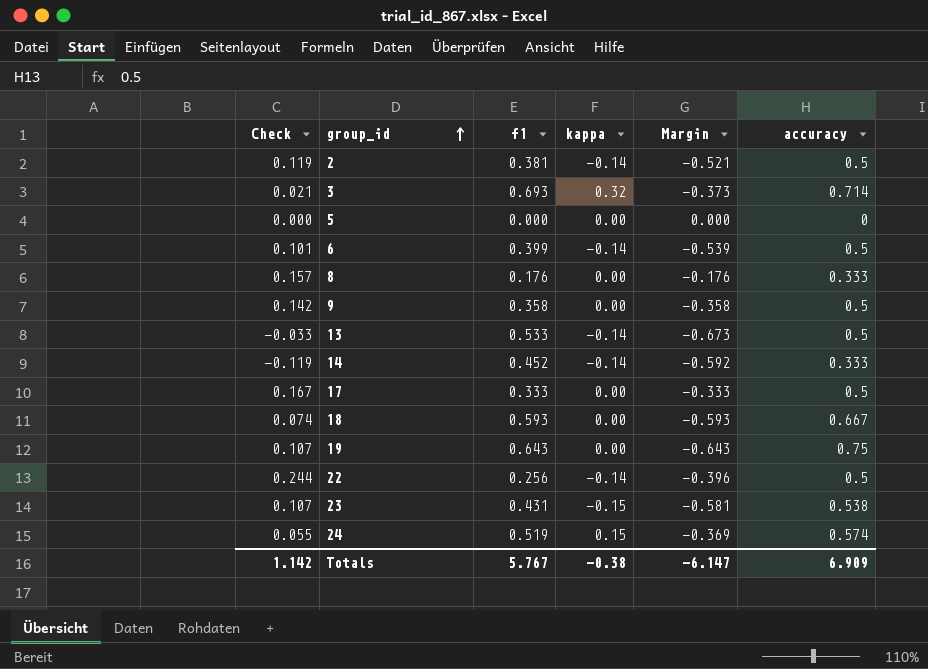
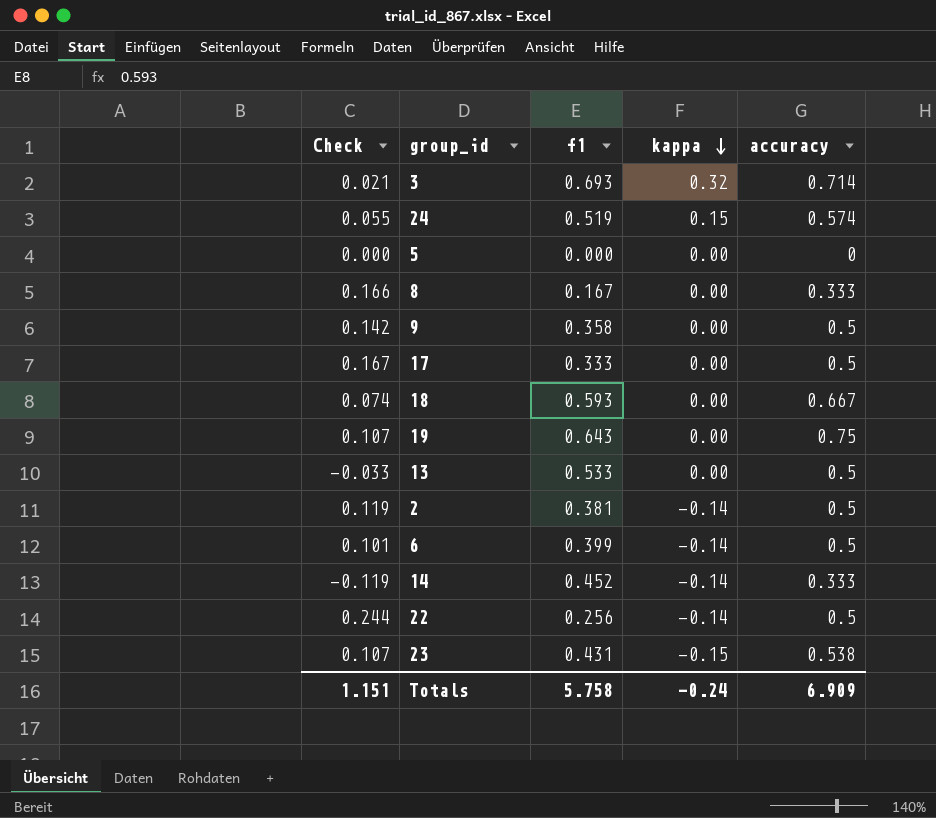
row order: group_id ascending -> kappa descending
column Margin | formula: [kappa] - [f1] -> none
8 | Check: 0.157 -> 0.166
8 | f1: 0.176 -> 0.167
13 | kappa: -0.14 -> 0.00
Totals | Check: 1.142 -> 1.151
Totals | f1: 5.767 -> 5.758
Totals | kappa: -0.38 -> -0.24

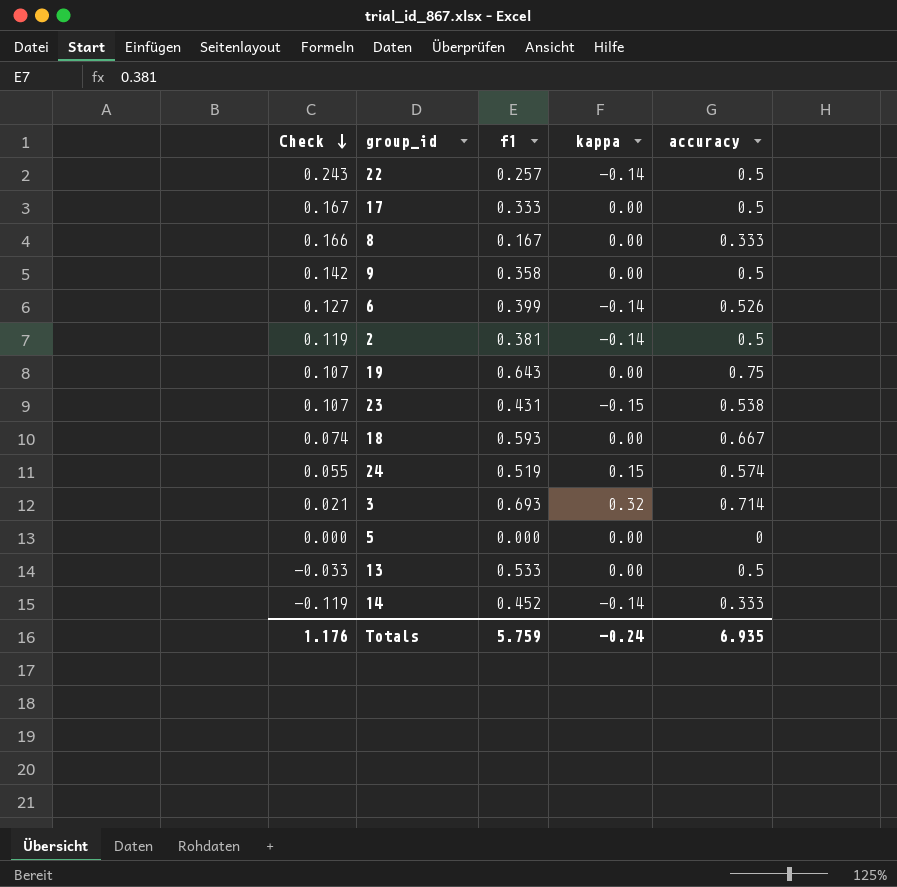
row order: kappa descending -> Check descending
22 | Check: 0.244 -> 0.243
22 | f1: 0.256 -> 0.257
6 | Check: 0.101 -> 0.127
6 | accuracy: 0.5 -> 0.526
Totals | Check: 1.151 -> 1.176
Totals | f1: 5.758 -> 5.759
Totals | accuracy: 6.909 -> 6.935

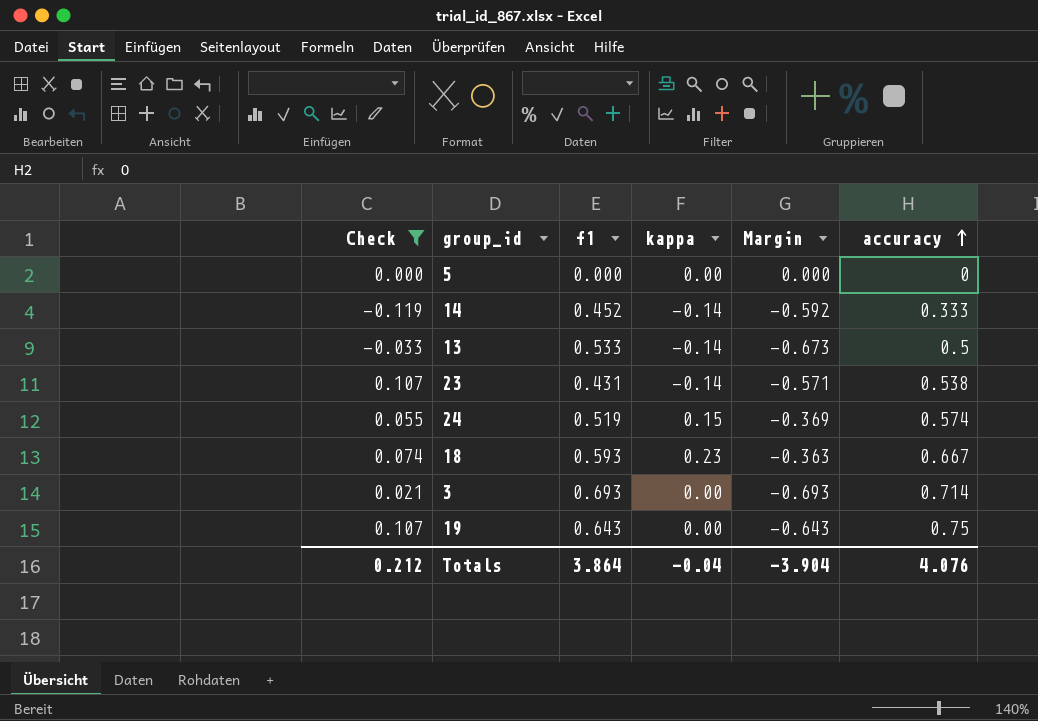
filter: none -> Check <= 0.107
row order: Check descending -> accuracy ascending
column Margin | formula: none -> [kappa] - [f1]
13 | kappa: 0.00 -> -0.14
23 | kappa: -0.15 -> -0.14
18 | kappa: 0.00 -> 0.23
3 | kappa: 0.32 -> 0.00
Totals | Check: 1.176 -> 0.212
Totals | f1: 5.759 -> 3.864
Totals | kappa: -0.24 -> -0.04
Totals | accuracy: 6.935 -> 4.076

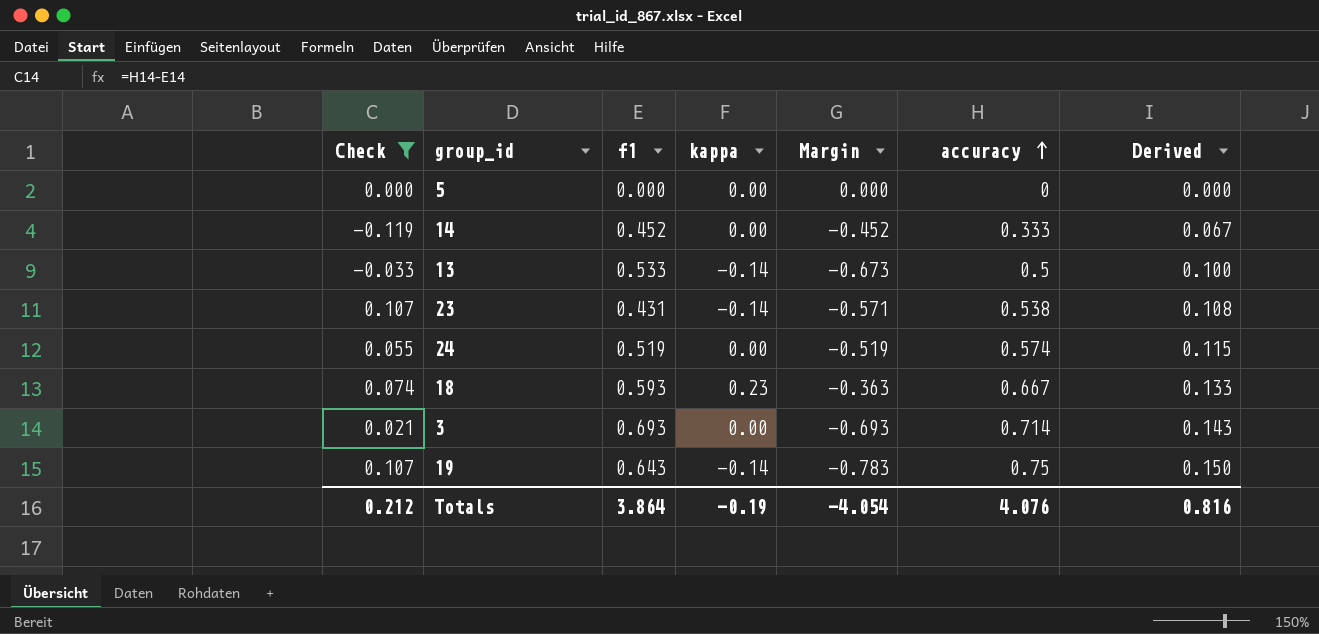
column Derived | formula: none -> [accuracy] * 0.2
14 | kappa: -0.14 -> 0.00
14 | Margin: -0.592 -> -0.452
24 | kappa: 0.15 -> 0.00
24 | Margin: -0.369 -> -0.519
19 | kappa: 0.00 -> -0.14
19 | Margin: -0.643 -> -0.783
Totals | kappa: -0.04 -> -0.19
Totals | Margin: -3.904 -> -4.054

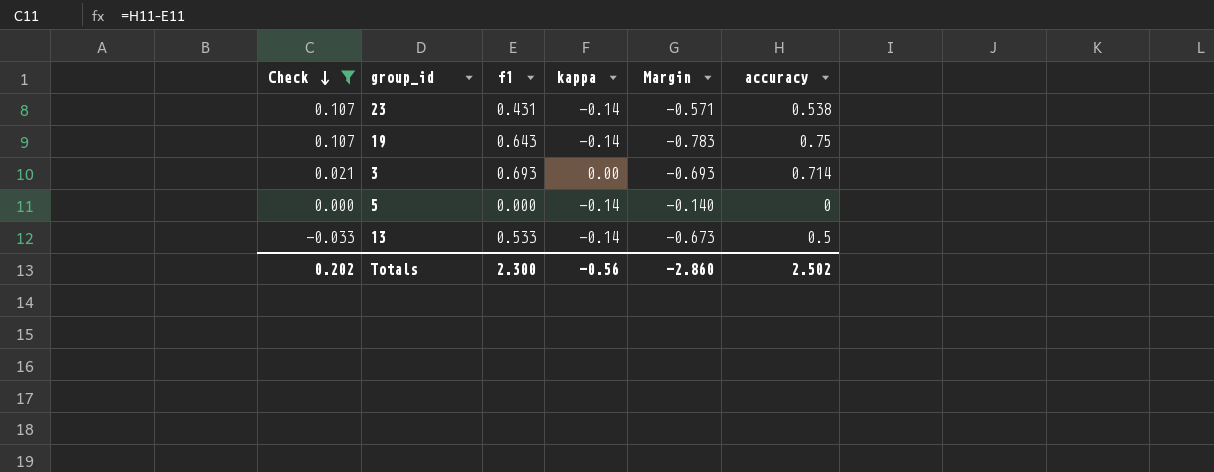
row order: accuracy ascending -> Check descending
column Derived | formula: [accuracy] * 0.2 -> none
row 14: -0.119 | 0.452 | 0.00 | -0.452 | 0.333 | 0.067 -> none
row 24: 0.055 | 0.519 | 0.00 | -0.519 | 0.574 | 0.115 -> none
row 18: 0.074 | 0.593 | 0.23 | -0.363 | 0.667 | 0.133 -> none
5 | kappa: 0.00 -> -0.14
5 | Margin: 0.000 -> -0.140
Totals | Check: 0.212 -> 0.202
Totals | f1: 3.864 -> 2.300
Totals | kappa: -0.19 -> -0.56
Totals | Margin: -4.054 -> -2.860
Totals | accuracy: 4.076 -> 2.502

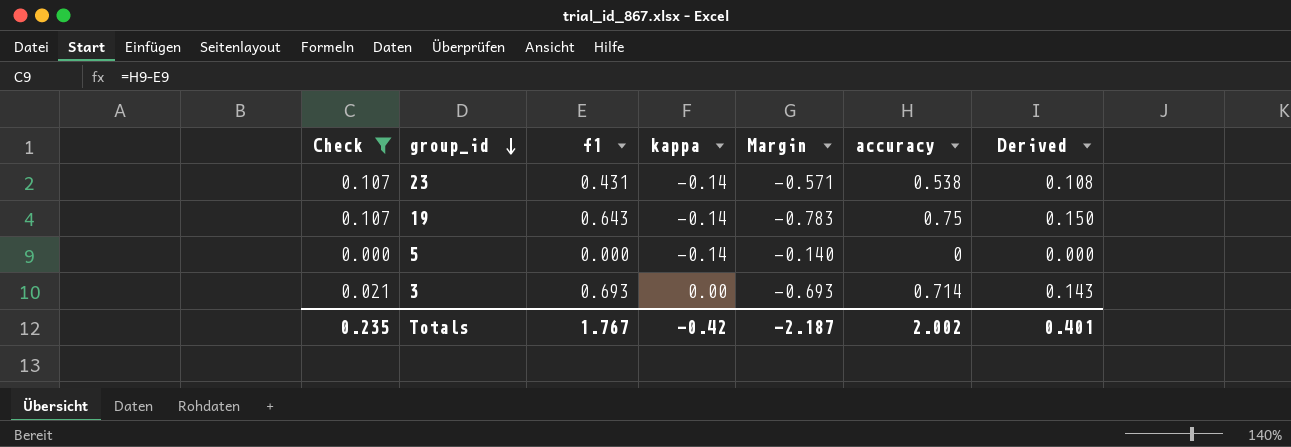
row order: Check descending -> group_id descending
column Derived | formula: none -> [accuracy] * 0.2
row 13: -0.033 | 0.533 | -0.14 | -0.673 | 0.5 -> none
Totals | Check: 0.202 -> 0.235
Totals | f1: 2.300 -> 1.767
Totals | kappa: -0.56 -> -0.42
Totals | Margin: -2.860 -> -2.187
Totals | accuracy: 2.502 -> 2.002

